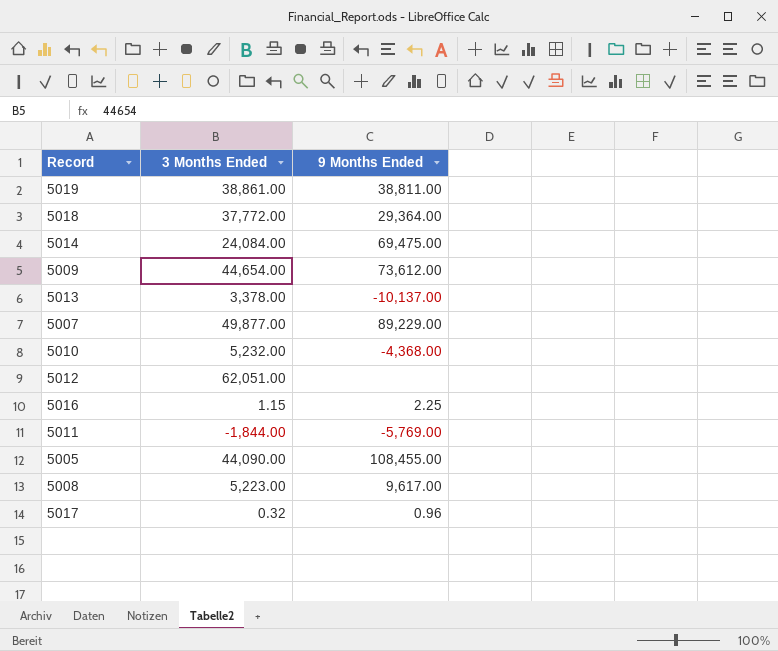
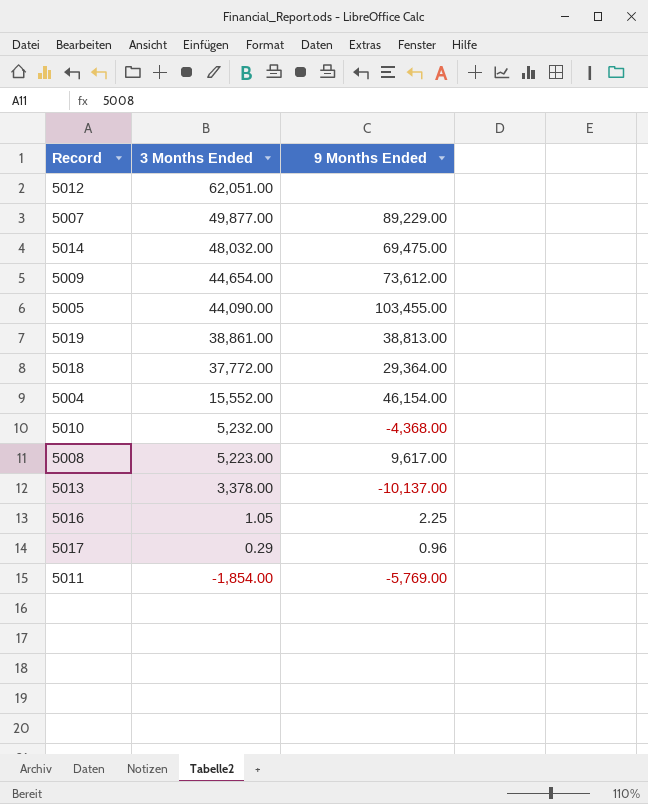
row order: none -> 3 Months Ended descending
5014 | 3 Months Ended: 24,084.00 -> 48,032.00
5005 | 9 Months Ended: 108,455.00 -> 103,455.00
5019 | 9 Months Ended: 38,811.00 -> 38,813.00
row 5004: none -> 15,552.00 | 46,154.00
5016 | 3 Months Ended: 1.15 -> 1.05
5017 | 3 Months Ended: 0.32 -> 0.29
5011 | 3 Months Ended: -1,844.00 -> -1,854.00

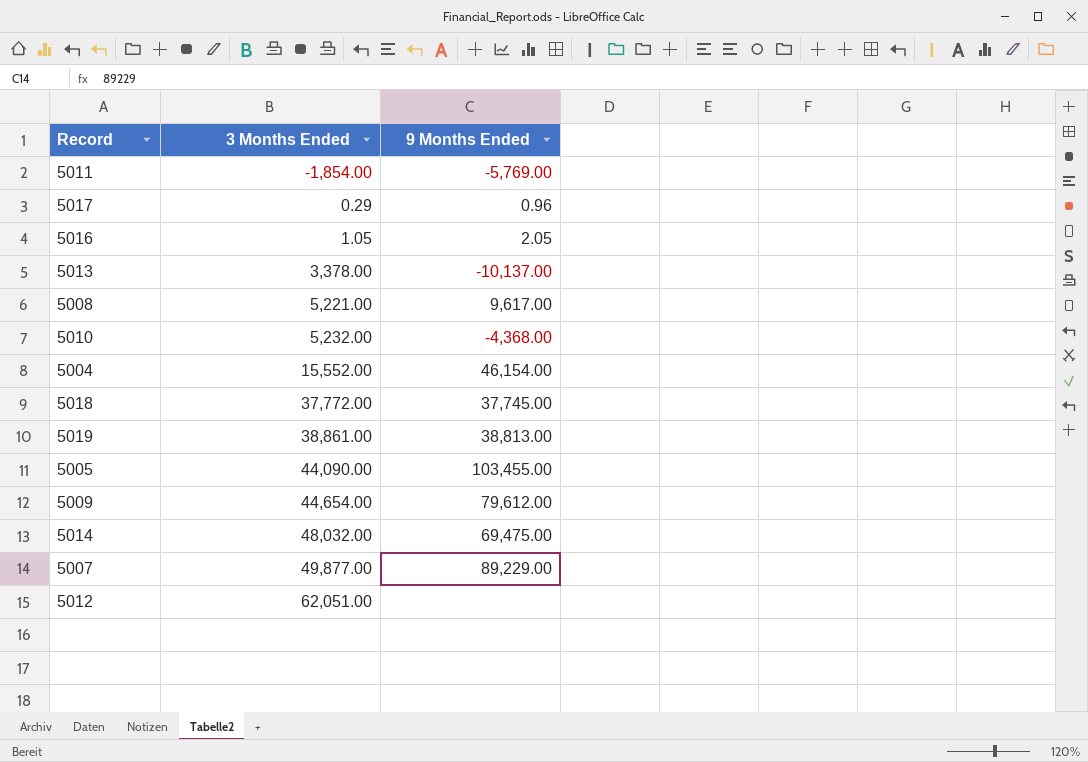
row order: 3 Months Ended descending -> 3 Months Ended ascending
5016 | 9 Months Ended: 2.25 -> 2.05
5008 | 3 Months Ended: 5,223.00 -> 5,221.00
5018 | 9 Months Ended: 29,364.00 -> 37,745.00
5009 | 9 Months Ended: 73,612.00 -> 79,612.00

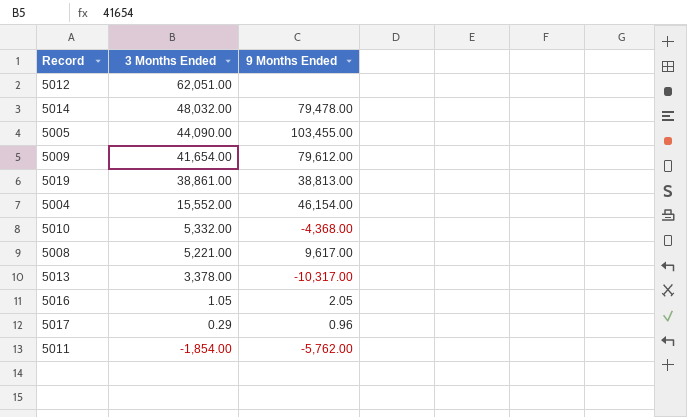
row order: 3 Months Ended ascending -> 3 Months Ended descending
row 5018: 37,772.00 | 37,745.00 -> none
row 5007: 49,877.00 | 89,229.00 -> none
5014 | 9 Months Ended: 69,475.00 -> 79,478.00
5009 | 3 Months Ended: 44,654.00 -> 41,654.00
5010 | 3 Months Ended: 5,232.00 -> 5,332.00
5013 | 9 Months Ended: -10,137.00 -> -10,317.00
5011 | 9 Months Ended: -5,769.00 -> -5,762.00

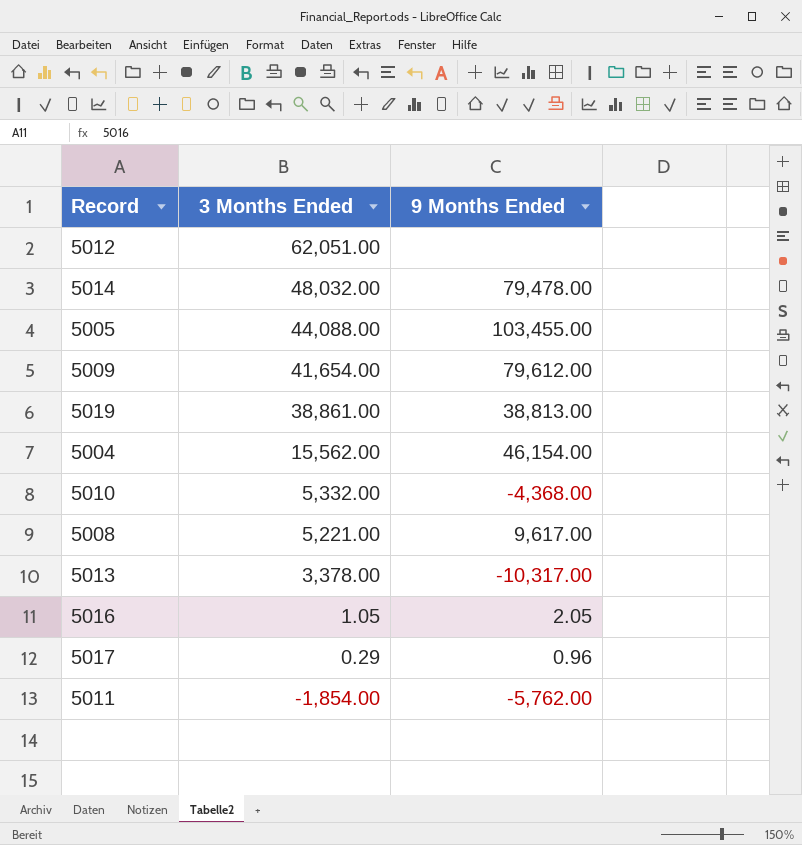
5005 | 3 Months Ended: 44,090.00 -> 44,088.00
5004 | 3 Months Ended: 15,552.00 -> 15,562.00

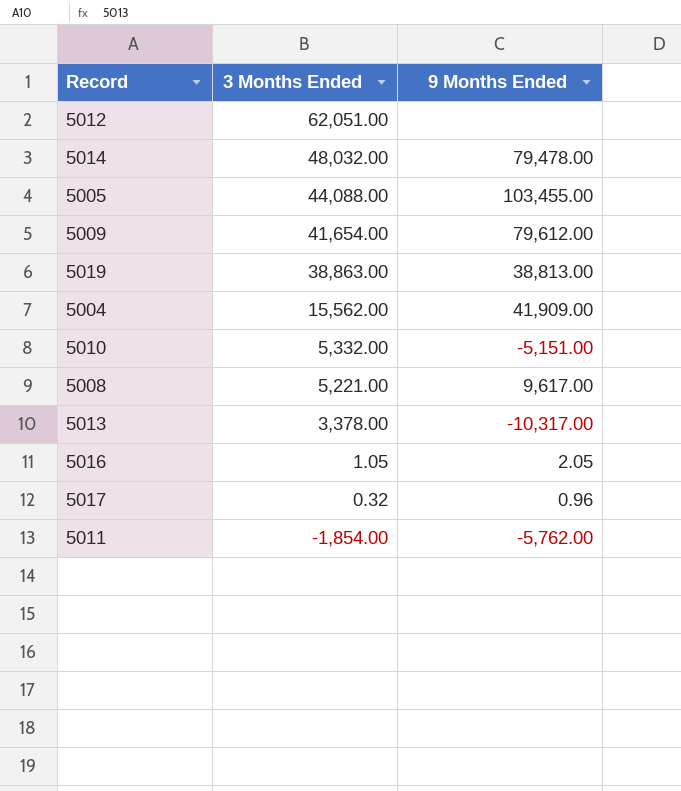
5019 | 3 Months Ended: 38,861.00 -> 38,863.00
5004 | 9 Months Ended: 46,154.00 -> 41,909.00
5010 | 9 Months Ended: -4,368.00 -> -5,151.00
5017 | 3 Months Ended: 0.29 -> 0.32

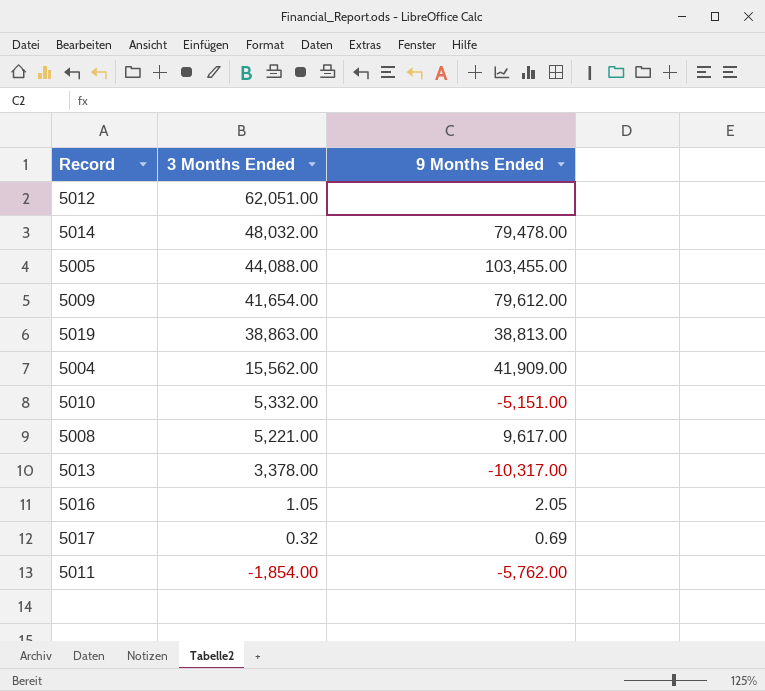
5017 | 9 Months Ended: 0.96 -> 0.69

